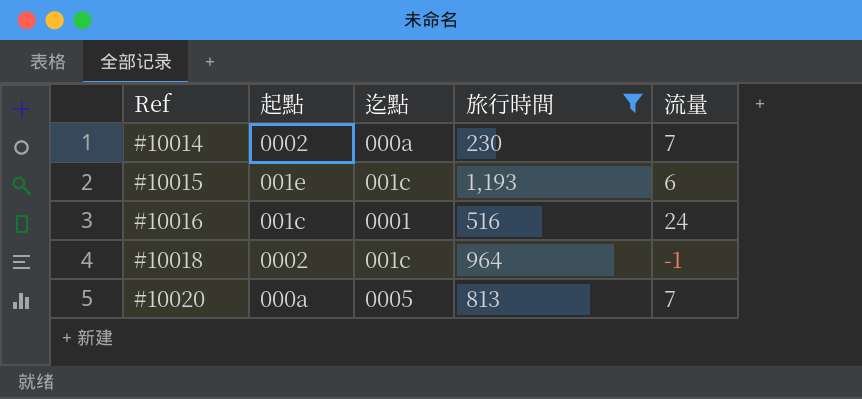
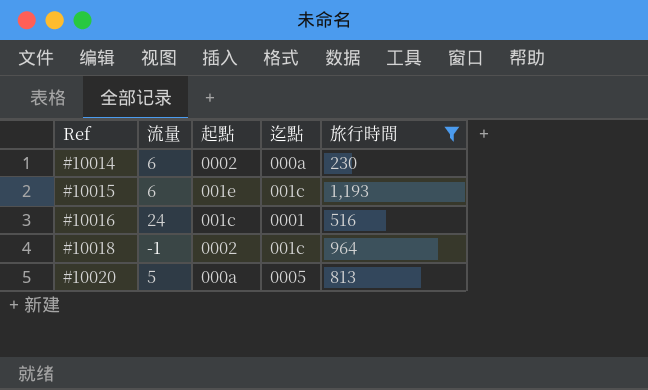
column 流量 | position: 5 -> 2
#10014 | 流量: 7 -> 6
#10020 | 流量: 7 -> 5

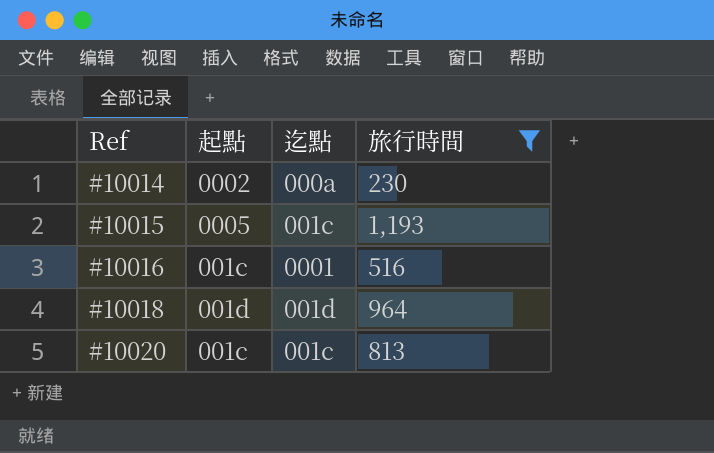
column 流量 | position: 2 -> none
#10015 | 起點: 001e -> 0005
#10018 | 起點: 0002 -> 001d
#10018 | 迄點: 001c -> 001d
#10020 | 起點: 000a -> 001c
#10020 | 迄點: 0005 -> 001c

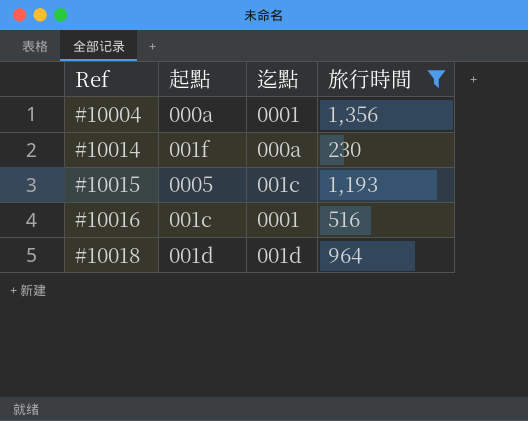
row #10020: 001c | 001c | 813 -> none
row #10004: none -> 000a | 0001 | 1,356
#10014 | 起點: 0002 -> 001f

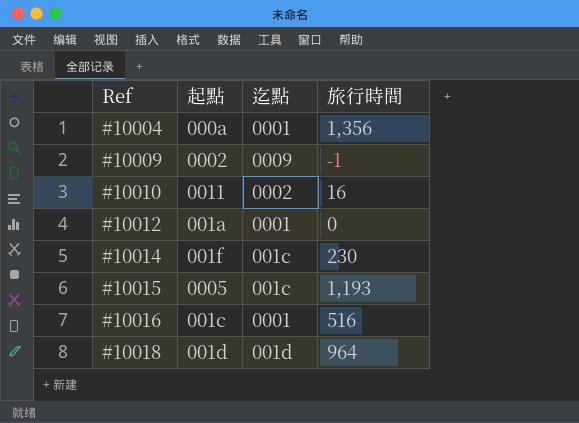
filter: 旅行時間 >= 230 -> none
#10014 | 迄點: 000a -> 001c

